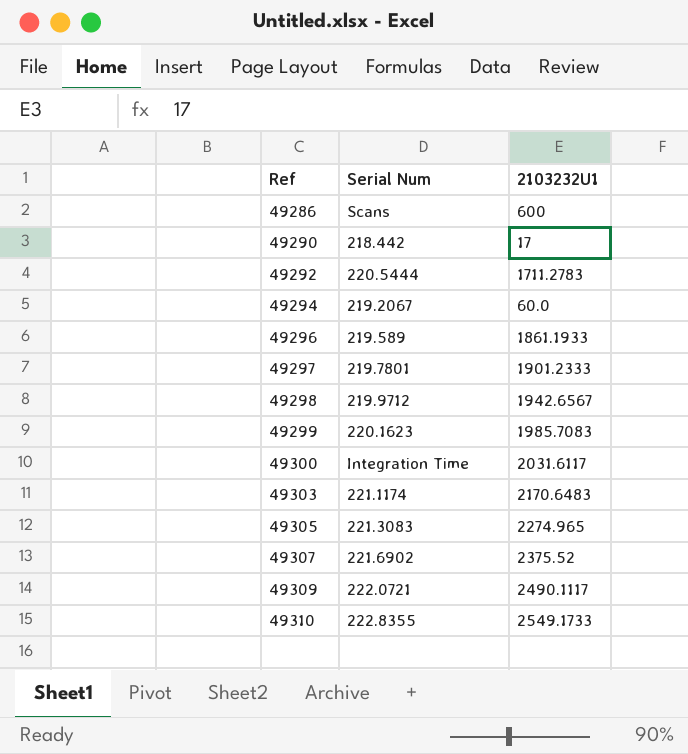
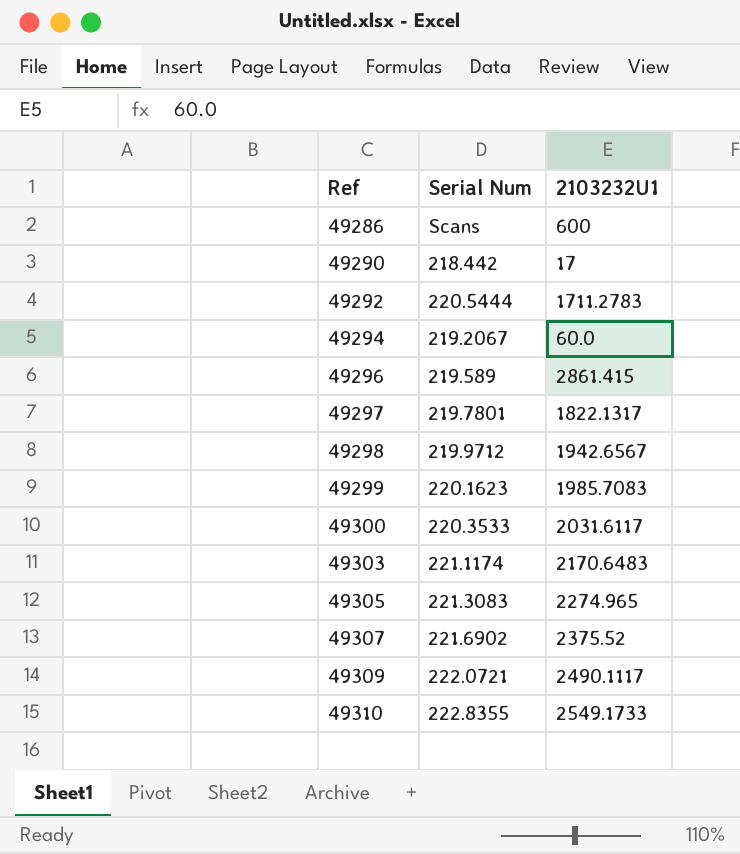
49296 | 2103232U1: 1861.1933 -> 2861.415
49297 | 2103232U1: 1901.2333 -> 1822.1317
49300 | Serial Num: Integration Time -> 220.3533

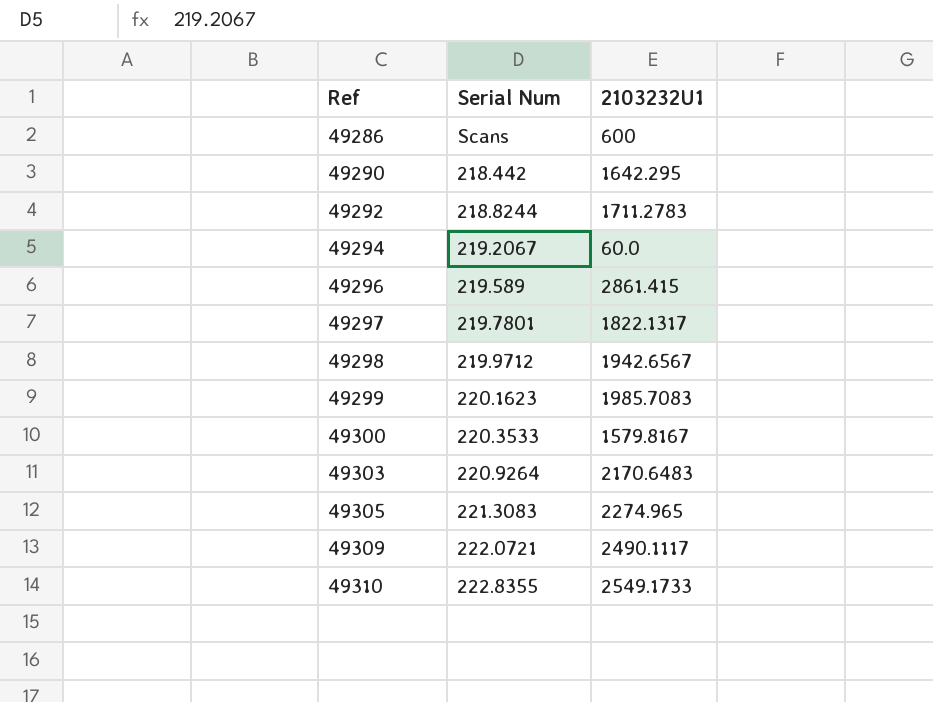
row 49307: 221.6902 | 2375.52 -> none
49290 | 2103232U1: 17 -> 1642.295
49292 | Serial Num: 220.5444 -> 218.8244
49300 | 2103232U1: 2031.6117 -> 1579.8167
49303 | Serial Num: 221.1174 -> 220.9264

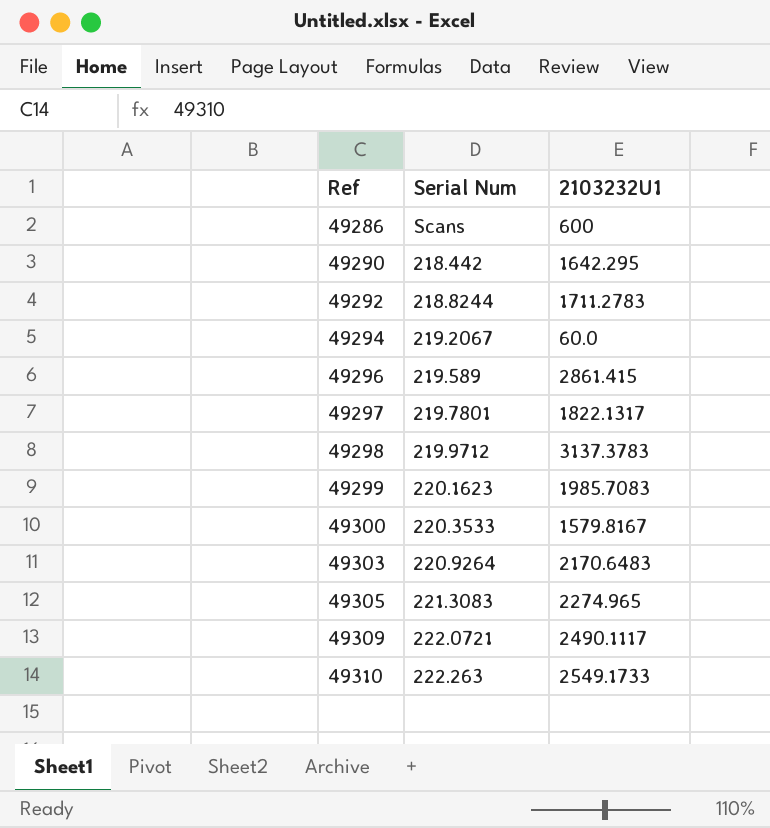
49298 | 2103232U1: 1942.6567 -> 3137.3783
49310 | Serial Num: 222.8355 -> 222.263

